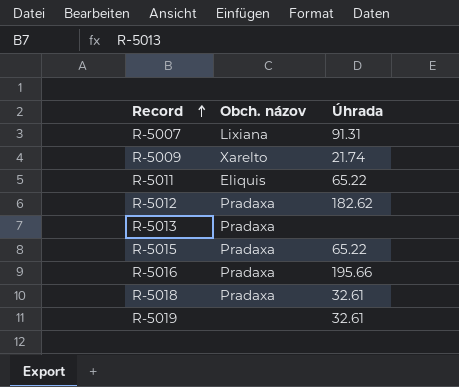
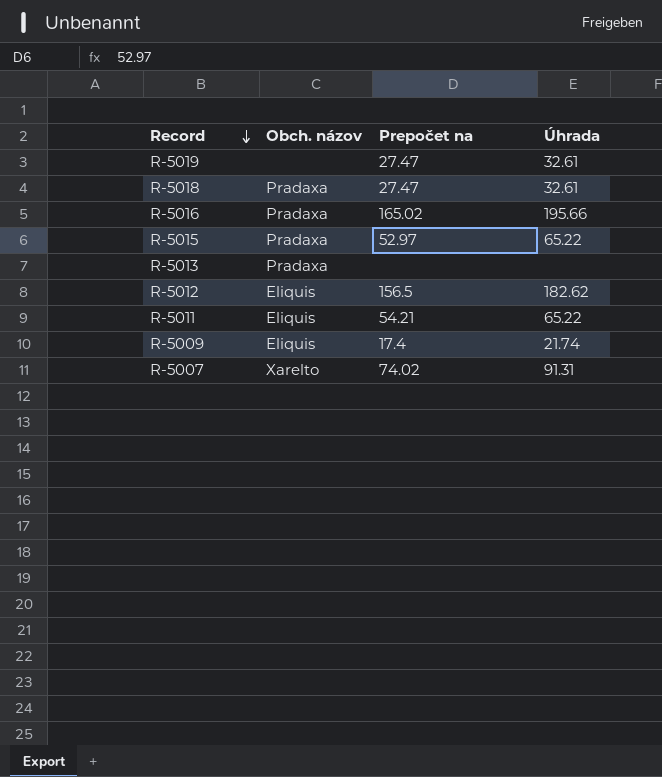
row order: Record ascending -> Record descending
column Prepočet na | position: none -> 3
R-5012 | Obch. názov: Pradaxa -> Eliquis
R-5009 | Obch. názov: Xarelto -> Eliquis
R-5007 | Obch. názov: Lixiana -> Xarelto

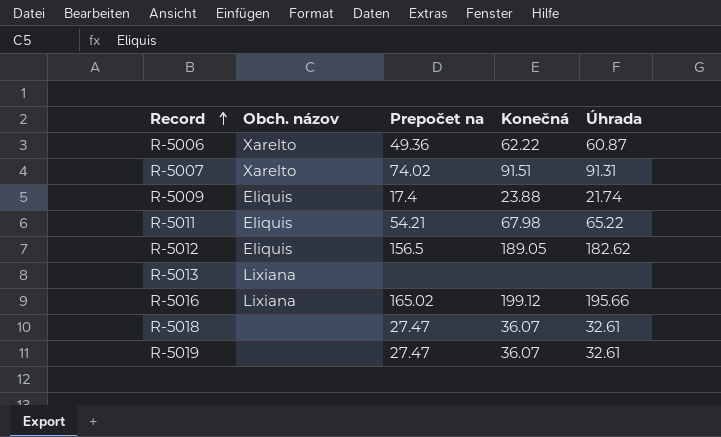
row order: Record descending -> Record ascending
column Konečná | position: none -> 4
row R-5015: Pradaxa | 52.97 | 65.22 -> none
row R-5006: none -> Xarelto | 49.36 | 62.22 | 60.87
R-5013 | Obch. názov: Pradaxa -> Lixiana
R-5016 | Obch. názov: Pradaxa -> Lixiana
R-5018 | Obch. názov: Pradaxa -> none

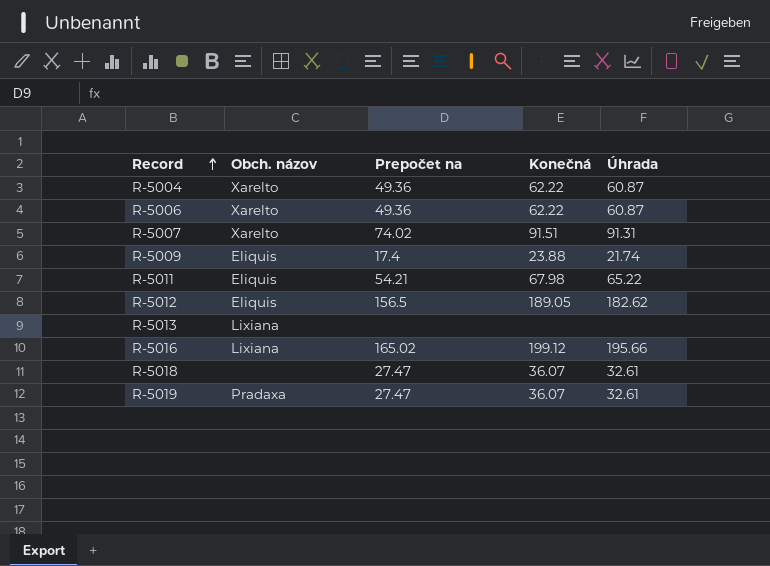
row R-5004: none -> Xarelto | 49.36 | 62.22 | 60.87
R-5019 | Obch. názov: none -> Pradaxa

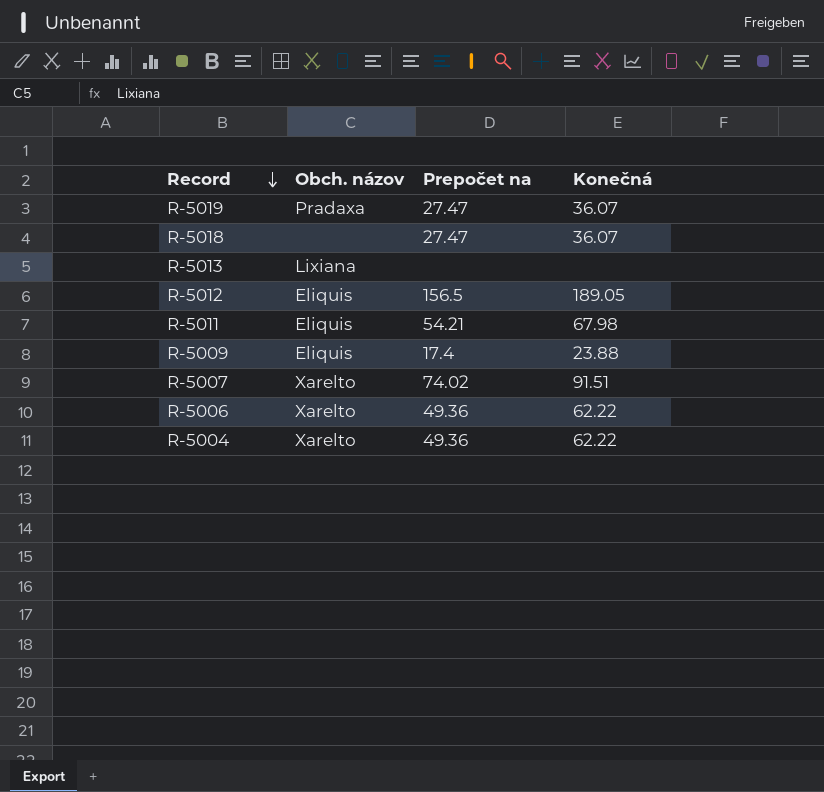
row order: Record ascending -> Record descending
column Úhrada | position: 5 -> none
row R-5016: Lixiana | 165.02 | 199.12 | 195.66 -> none

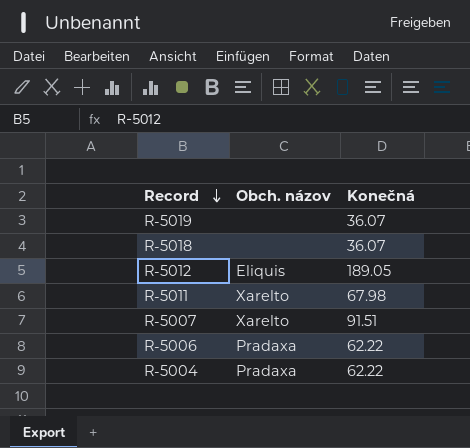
column Prepočet na | position: 3 -> none
row R-5013: Lixiana | none | none -> none
row R-5009: Eliquis | 17.4 | 23.88 -> none
R-5019 | Obch. názov: Pradaxa -> none
R-5011 | Obch. názov: Eliquis -> Xarelto
R-5006 | Obch. názov: Xarelto -> Pradaxa
R-5004 | Obch. názov: Xarelto -> Pradaxa

